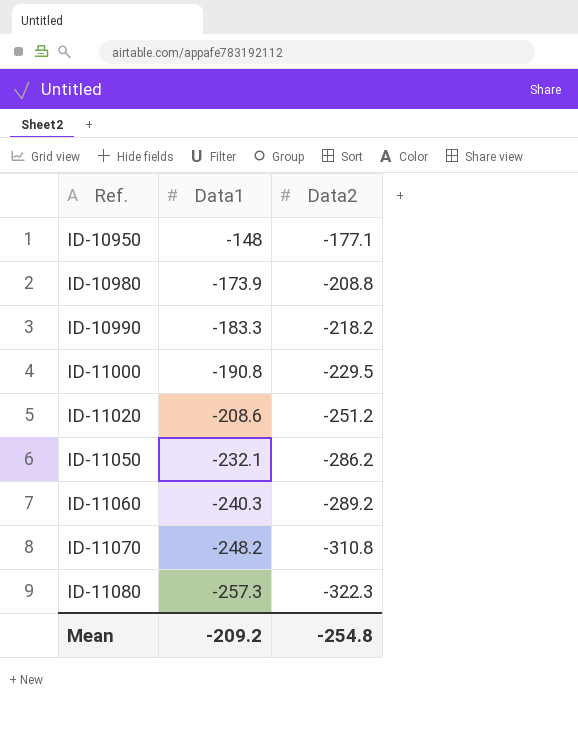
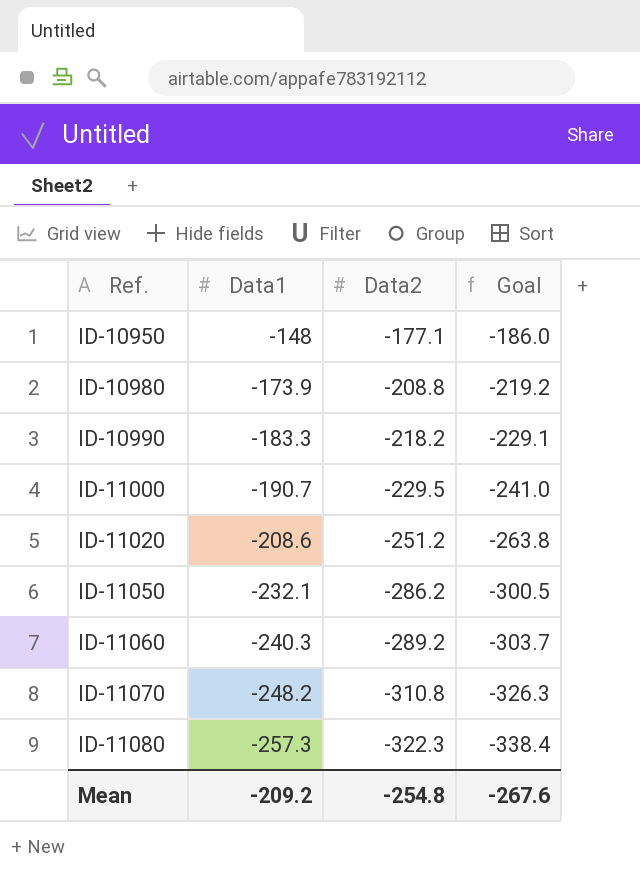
column Goal | formula: none -> [Data2] * 1.05
ID-11000 | Data1: -190.8 -> -190.7

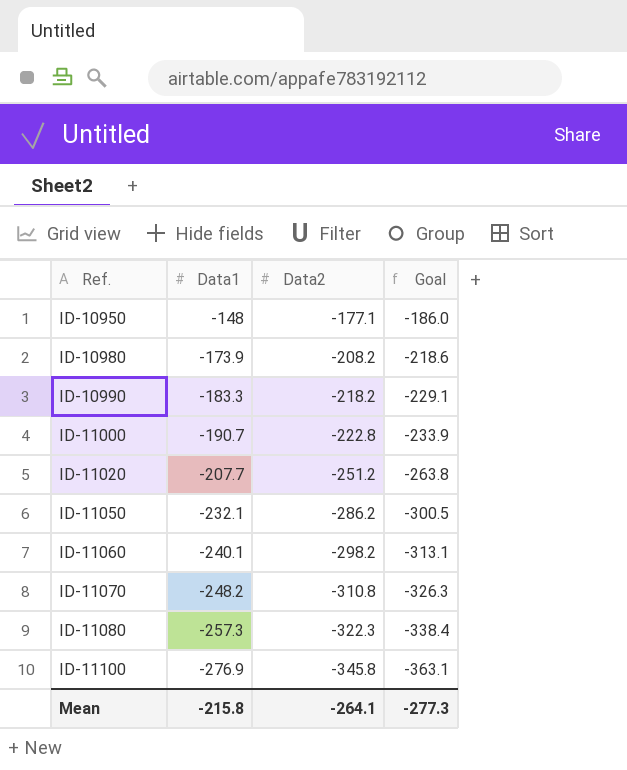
ID-10980 | Data2: -208.8 -> -208.2
ID-10980 | Goal: -219.2 -> -218.6
ID-11000 | Data2: -229.5 -> -222.8
ID-11000 | Goal: -241.0 -> -233.9
ID-11020 | Data1: -208.6 -> -207.7
ID-11060 | Data1: -240.3 -> -240.1
ID-11060 | Data2: -289.2 -> -298.2
ID-11060 | Goal: -303.7 -> -313.1
row ID-11100: none -> -276.9 | -345.8 | -363.1
Mean | Data1: -209.2 -> -215.8
Mean | Data2: -254.8 -> -264.1
Mean | Goal: -267.6 -> -277.3

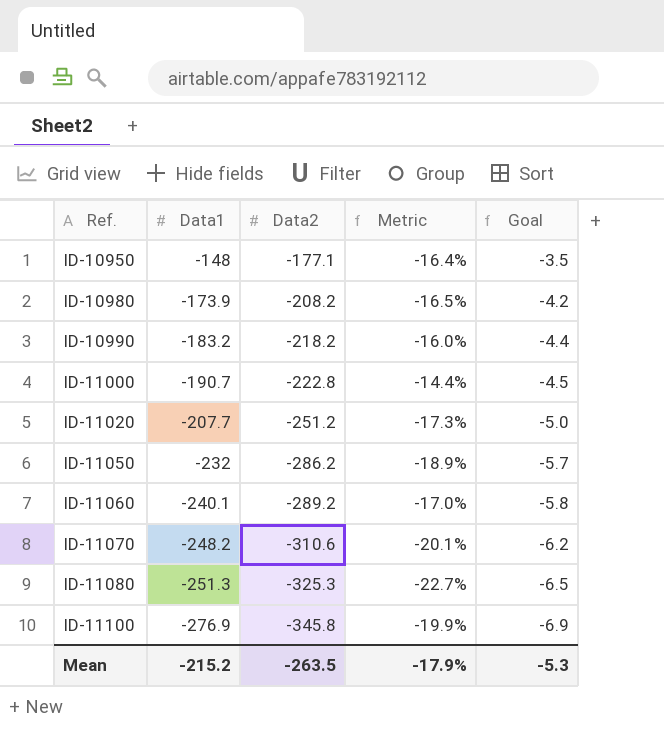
column Metric | formula: none -> ([Data1] - [Data2]) / [Data2]
column Goal | formula: [Data2] * 1.05 -> [Data2] * 0.02
ID-10990 | Data1: -183.3 -> -183.2
ID-11050 | Data1: -232.1 -> -232
ID-11060 | Data2: -298.2 -> -289.2
ID-11070 | Data2: -310.8 -> -310.6
ID-11080 | Data1: -257.3 -> -251.3
ID-11080 | Data2: -322.3 -> -325.3
Mean | Data1: -215.8 -> -215.2
Mean | Data2: -264.1 -> -263.5
Mean | Goal: -277.3 -> -5.3

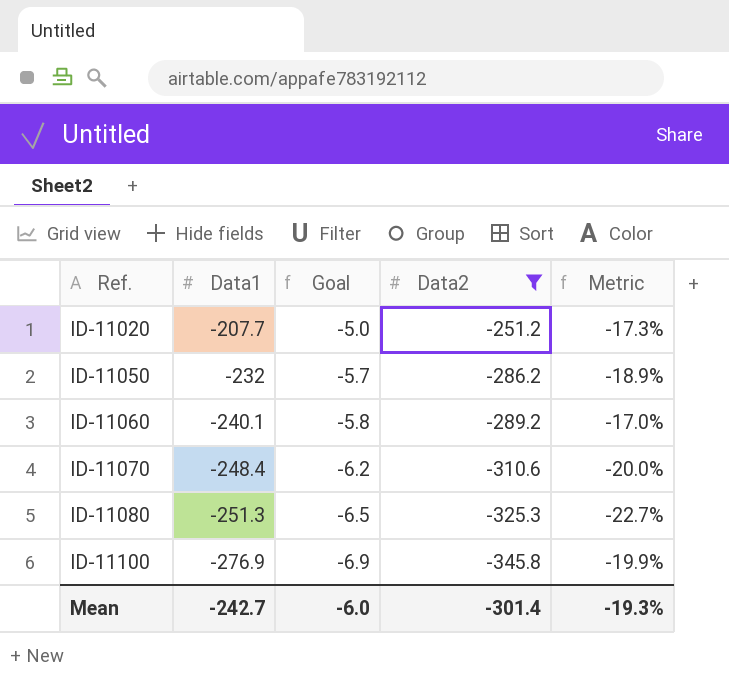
filter: none -> Data2 <= -251.2
column Goal | position: 5 -> 3
ID-11070 | Data1: -248.2 -> -248.4
ID-11070 | Metric: -20.1% -> -20.0%
Mean | Data1: -215.2 -> -242.7
Mean | Goal: -5.3 -> -6.0
Mean | Data2: -263.5 -> -301.4
Mean | Metric: -17.9% -> -19.3%

